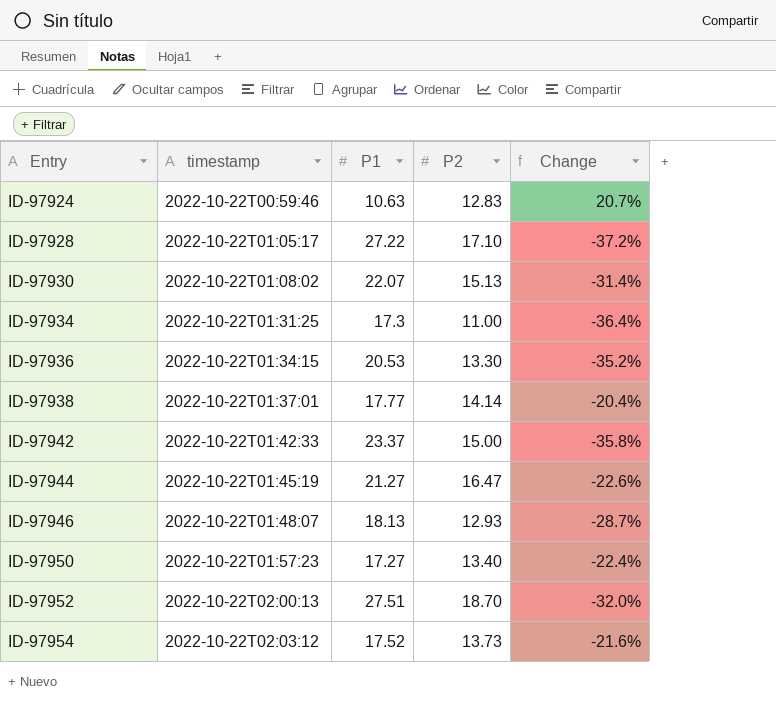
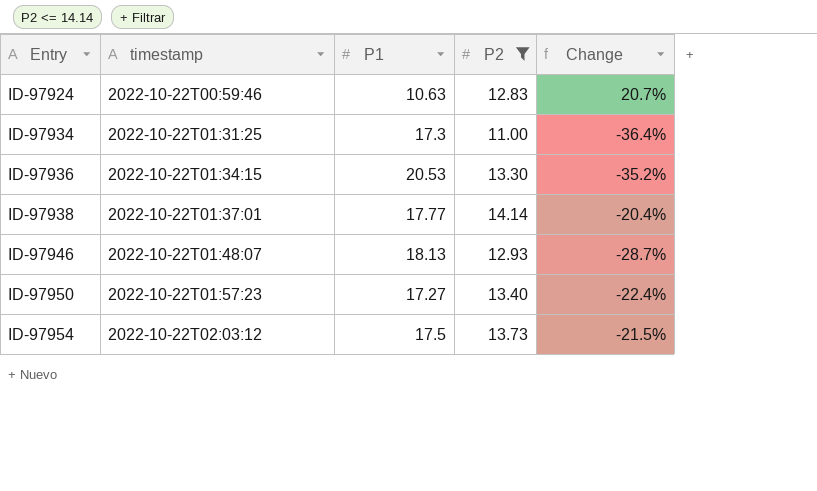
filter: none -> P2 <= 14.14
ID-97954 | P1: 17.52 -> 17.5
ID-97954 | Change: -21.6% -> -21.5%

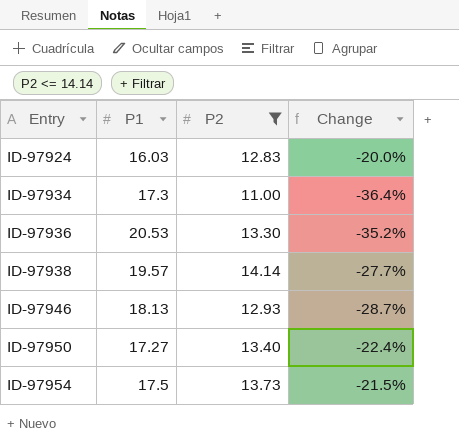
column timestamp | position: 2 -> none
ID-97924 | P1: 10.63 -> 16.03
ID-97924 | Change: 20.7% -> -20.0%
ID-97938 | P1: 17.77 -> 19.57
ID-97938 | Change: -20.4% -> -27.7%

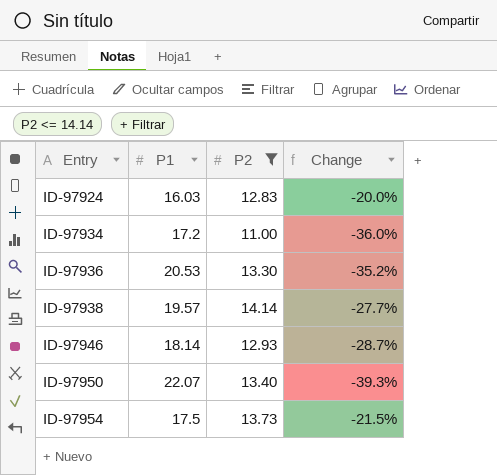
ID-97934 | P1: 17.3 -> 17.2
ID-97934 | Change: -36.4% -> -36.0%
ID-97946 | P1: 18.13 -> 18.14
ID-97950 | P1: 17.27 -> 22.07
ID-97950 | Change: -22.4% -> -39.3%

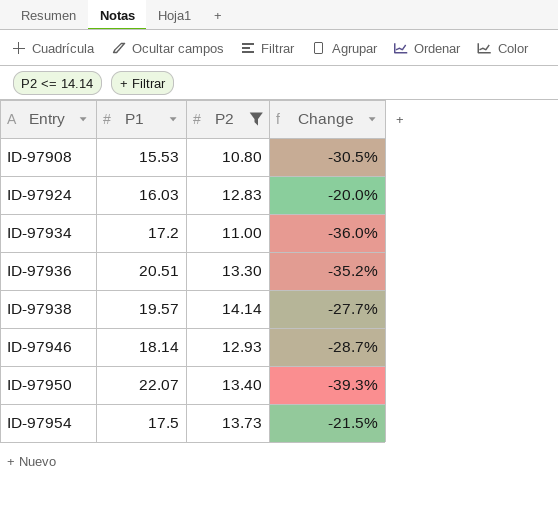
row ID-97908: none -> 15.53 | 10.80 | -30.5%
ID-97936 | P1: 20.53 -> 20.51

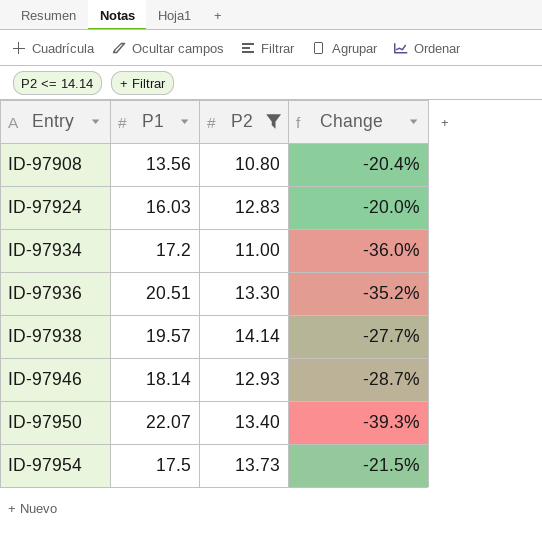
ID-97908 | P1: 15.53 -> 13.56
ID-97908 | Change: -30.5% -> -20.4%

